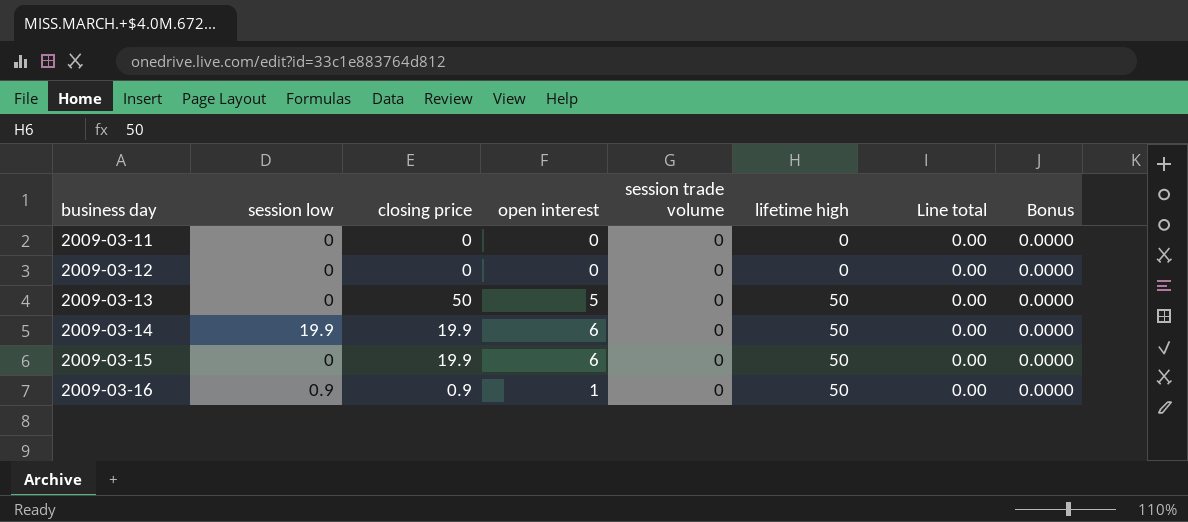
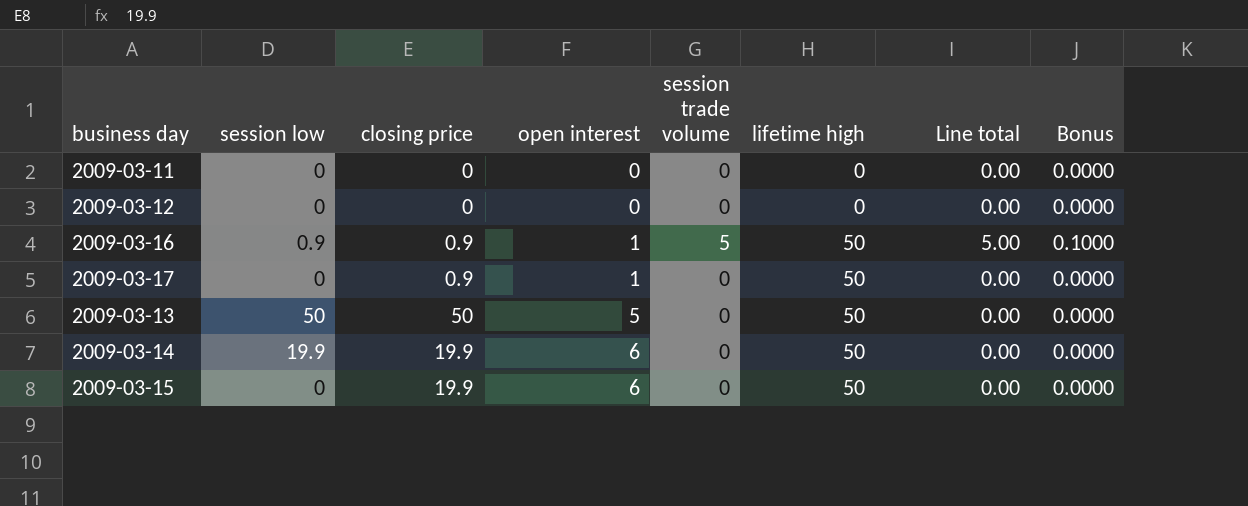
row order: business day ascending -> open interest ascending
2009-03-16 | session trade volume: 0 -> 5
2009-03-16 | Line total: 0.00 -> 5.00
2009-03-16 | Bonus: 0.0000 -> 0.1000
row 2009-03-17: none -> 0 | 0.9 | 1 | 0 | 50 | 0.00 | 0.0000
2009-03-13 | session low: 0 -> 50

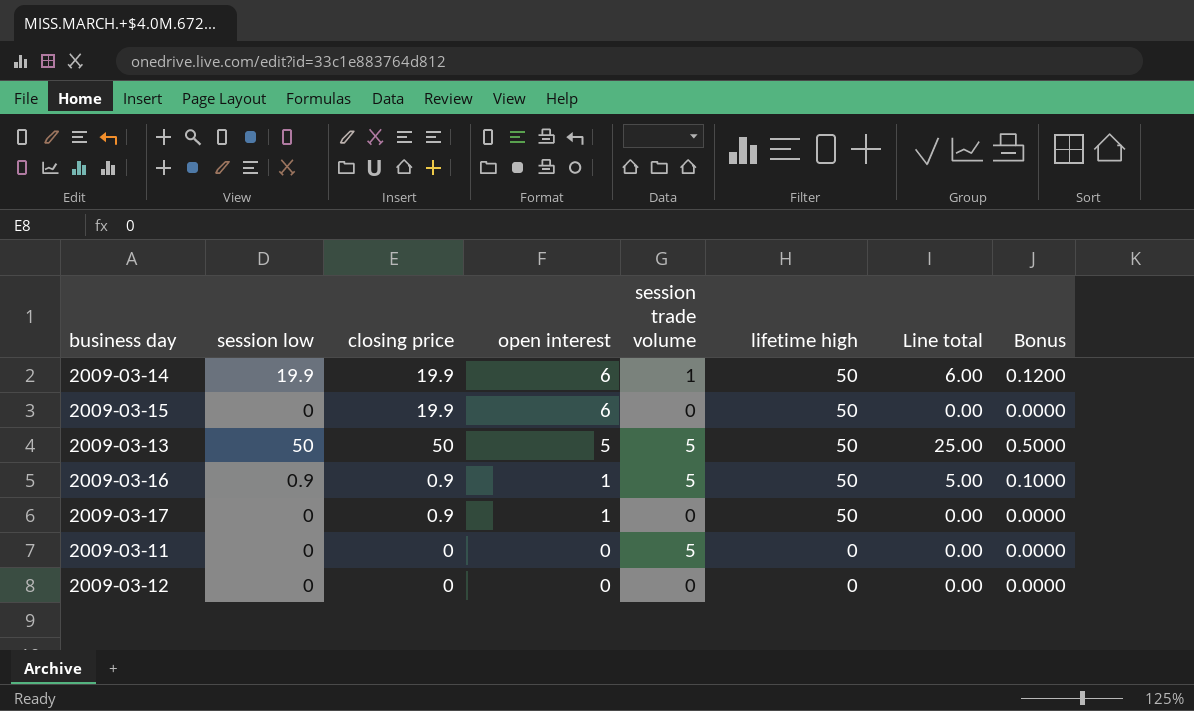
row order: open interest ascending -> open interest descending
2009-03-14 | session trade volume: 0 -> 1
2009-03-14 | Line total: 0.00 -> 6.00
2009-03-14 | Bonus: 0.0000 -> 0.1200
2009-03-13 | session trade volume: 0 -> 5
2009-03-13 | Line total: 0.00 -> 25.00
2009-03-13 | Bonus: 0.0000 -> 0.5000
2009-03-11 | session trade volume: 0 -> 5

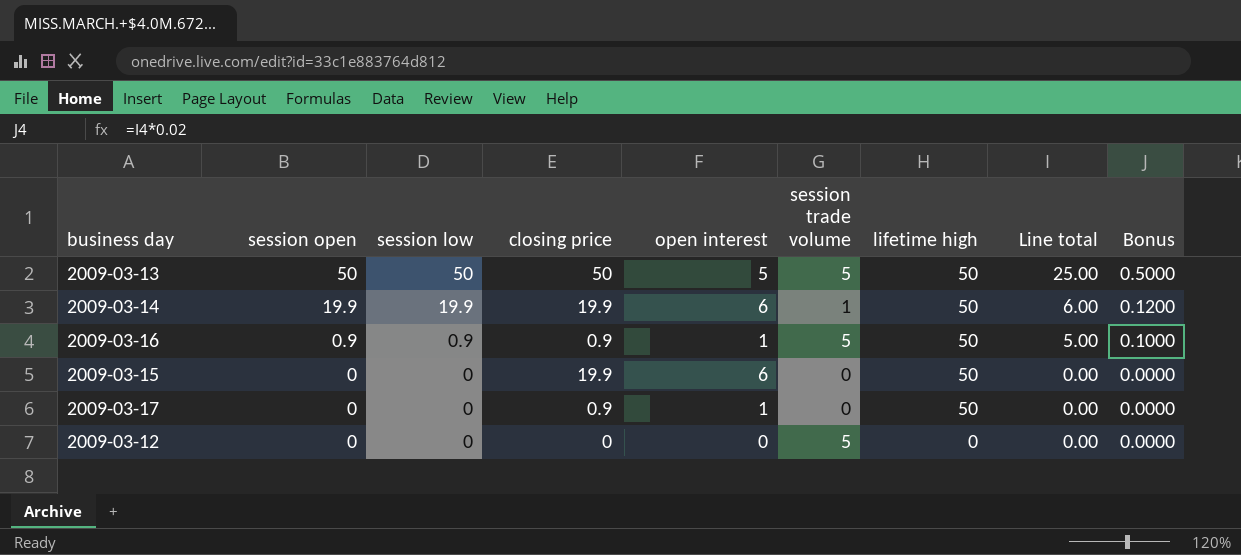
row order: open interest descending -> session open descending
column session open | position: none -> 2
row 2009-03-11: 0 | 0 | 0 | 5 | 0 | 0.00 | 0.0000 -> none
2009-03-12 | session trade volume: 0 -> 5

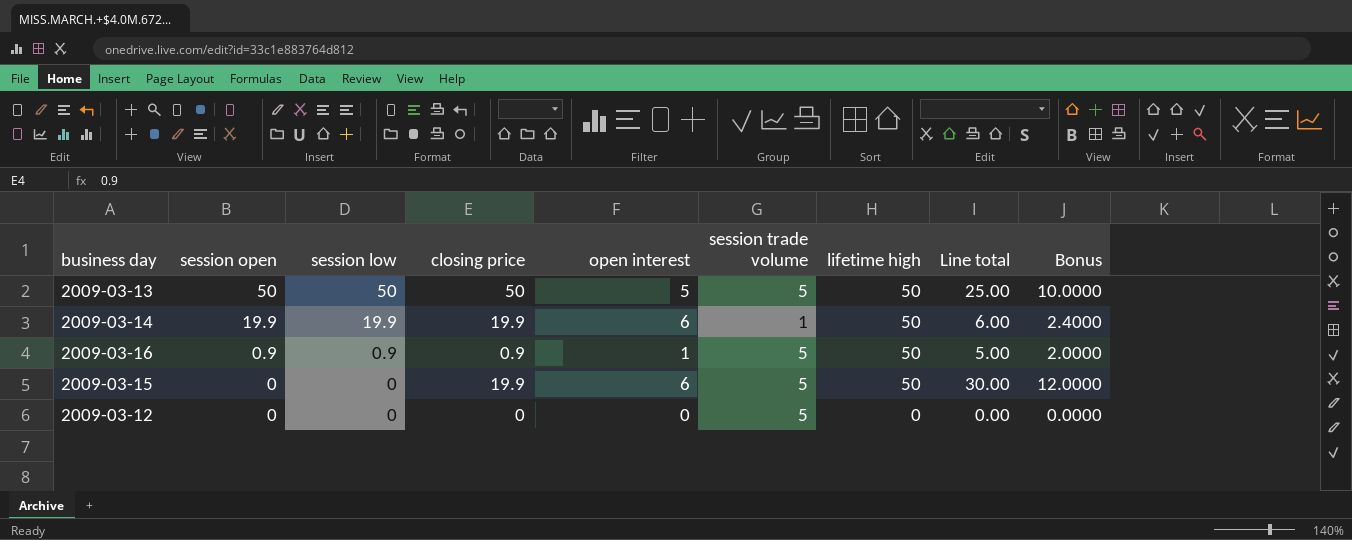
column Bonus | formula: [Line total] * 0.02 -> [Line total] * 0.4
row 2009-03-17: 0 | 0 | 0.9 | 1 | 0 | 50 | 0.00 | 0.0000 -> none
2009-03-15 | session trade volume: 0 -> 5
2009-03-15 | Line total: 0.00 -> 30.00

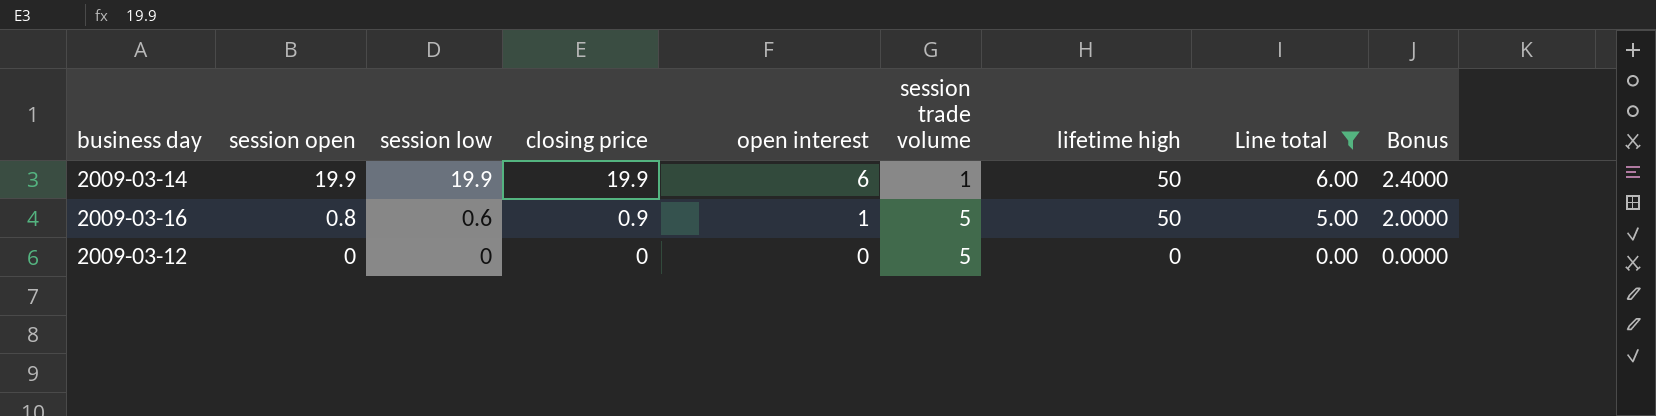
filter: none -> Line total <= 6.00
2009-03-16 | session open: 0.9 -> 0.8
2009-03-16 | session low: 0.9 -> 0.6

